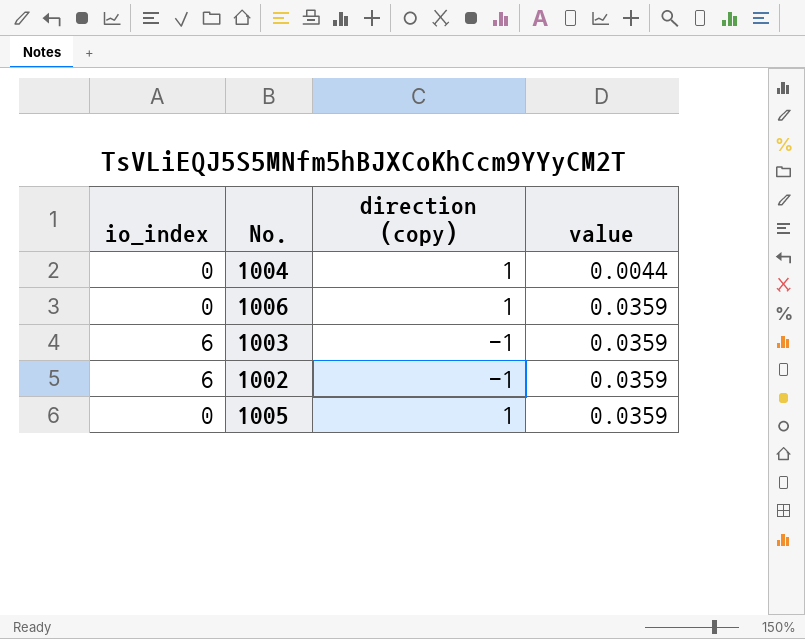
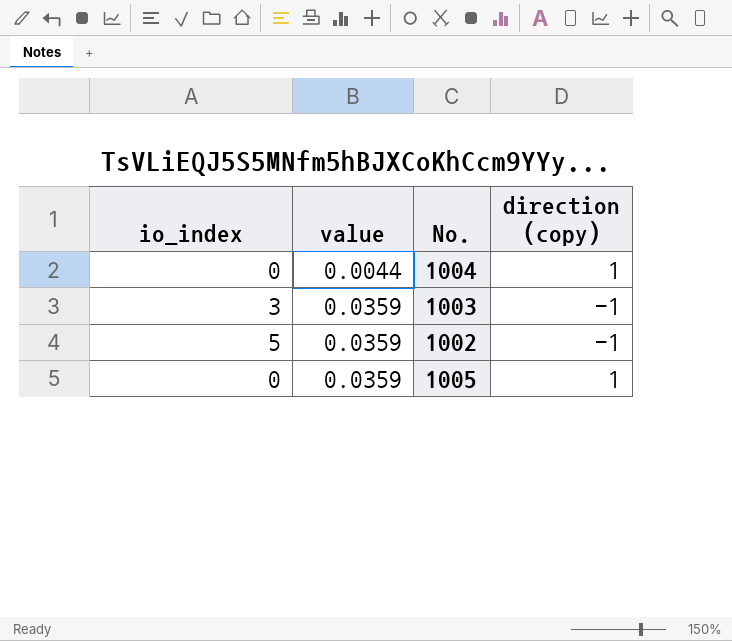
column value | position: 4 -> 2
row 1006: 0 | 1 | 0.0359 -> none
1003 | io_index: 6 -> 3
1002 | io_index: 6 -> 5

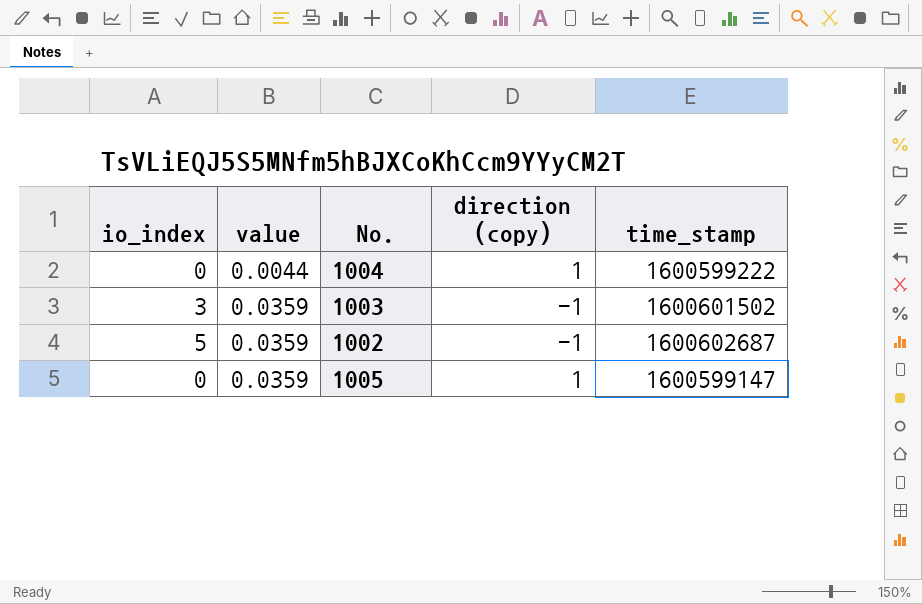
column time_stamp | position: none -> 5

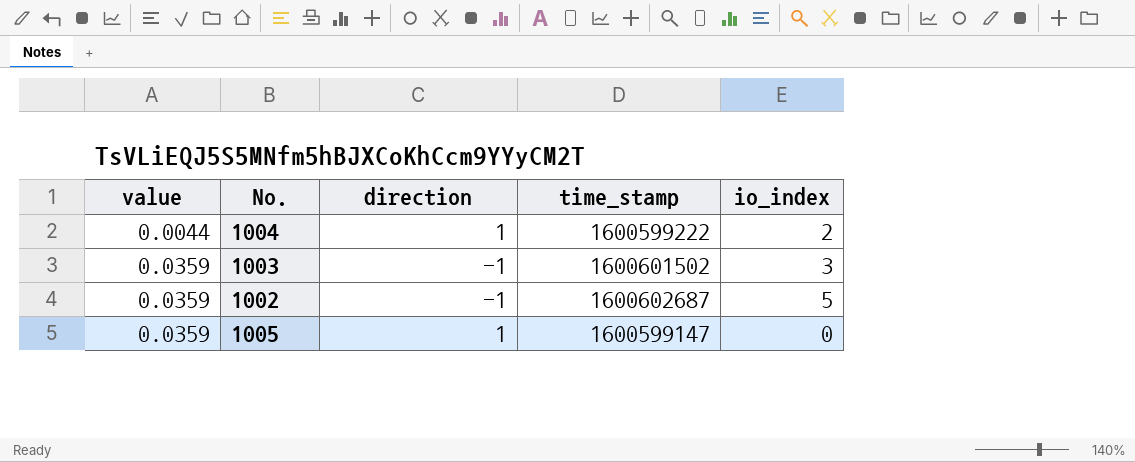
column name: direction (copy) -> direction
column io_index | position: 1 -> 5
1004 | io_index: 0 -> 2

